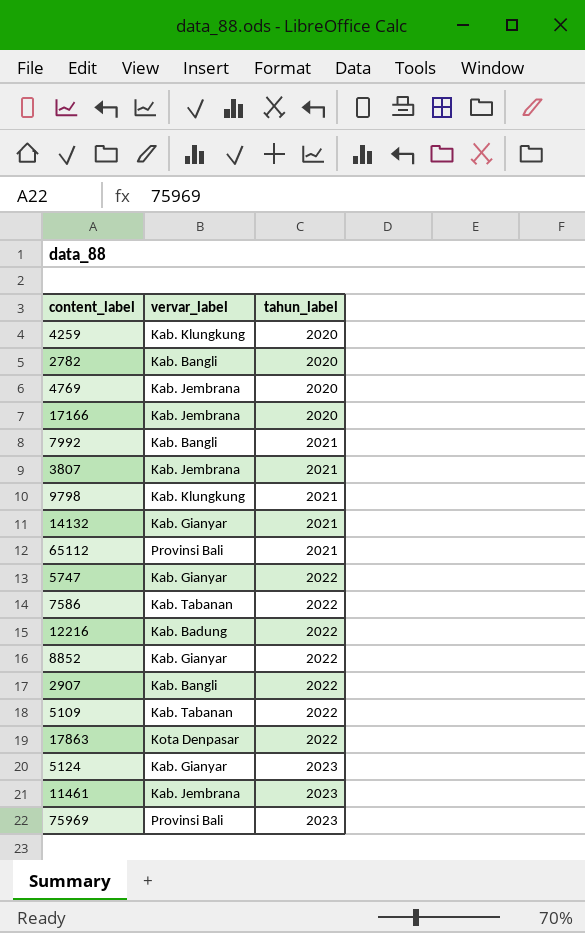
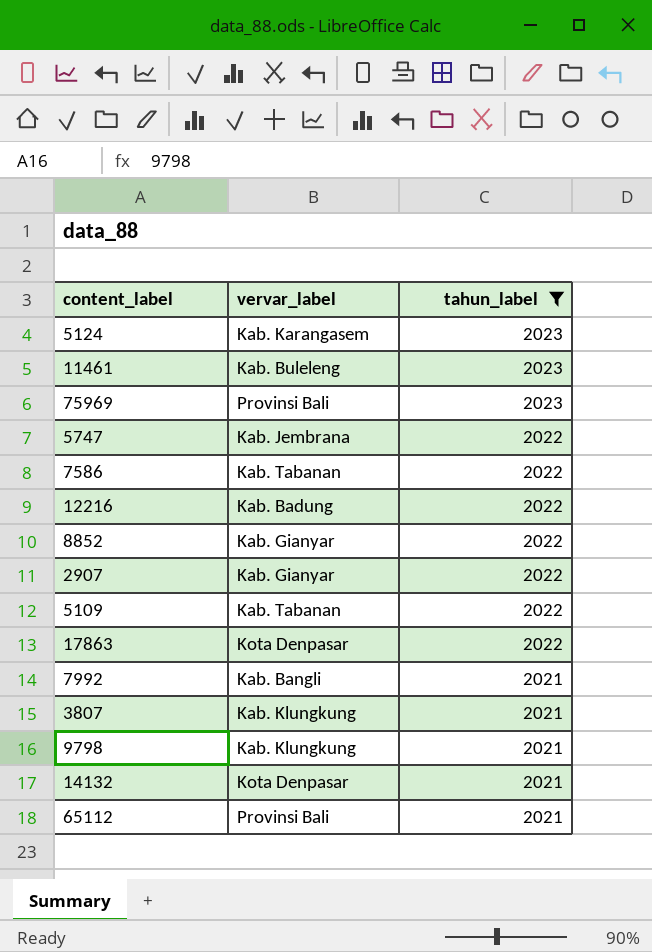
filter: none -> tahun_label != 2020
row order: tahun_label ascending -> tahun_label descending
5124 | vervar_label: Kab. Gianyar -> Kab. Karangasem
11461 | vervar_label: Kab. Jembrana -> Kab. Buleleng
5747 | vervar_label: Kab. Gianyar -> Kab. Jembrana
2907 | vervar_label: Kab. Bangli -> Kab. Gianyar
3807 | vervar_label: Kab. Jembrana -> Kab. Klungkung
14132 | vervar_label: Kab. Gianyar -> Kota Denpasar

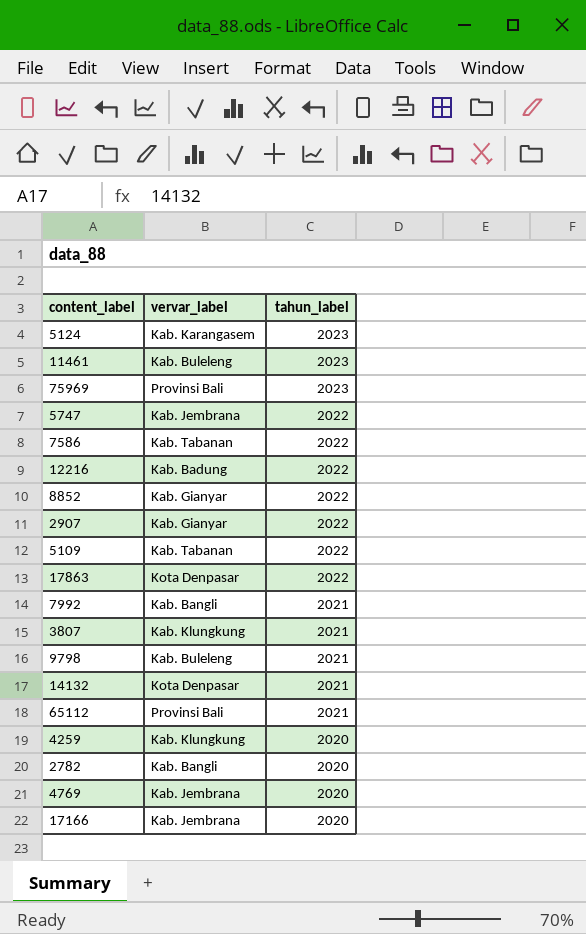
filter: tahun_label != 2020 -> none
9798 | vervar_label: Kab. Klungkung -> Kab. Buleleng

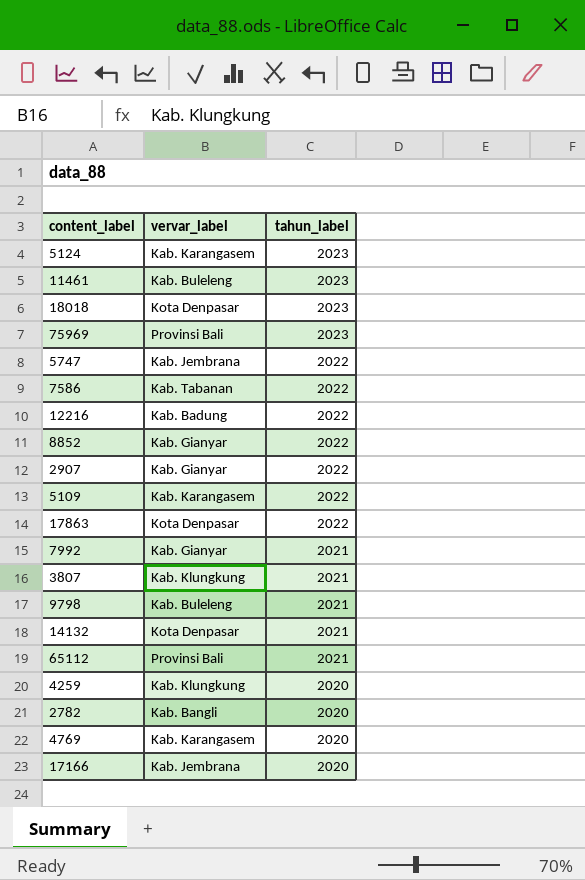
row 18018: none -> Kota Denpasar | 2023
5109 | vervar_label: Kab. Tabanan -> Kab. Karangasem
7992 | vervar_label: Kab. Bangli -> Kab. Gianyar
4769 | vervar_label: Kab. Jembrana -> Kab. Karangasem

